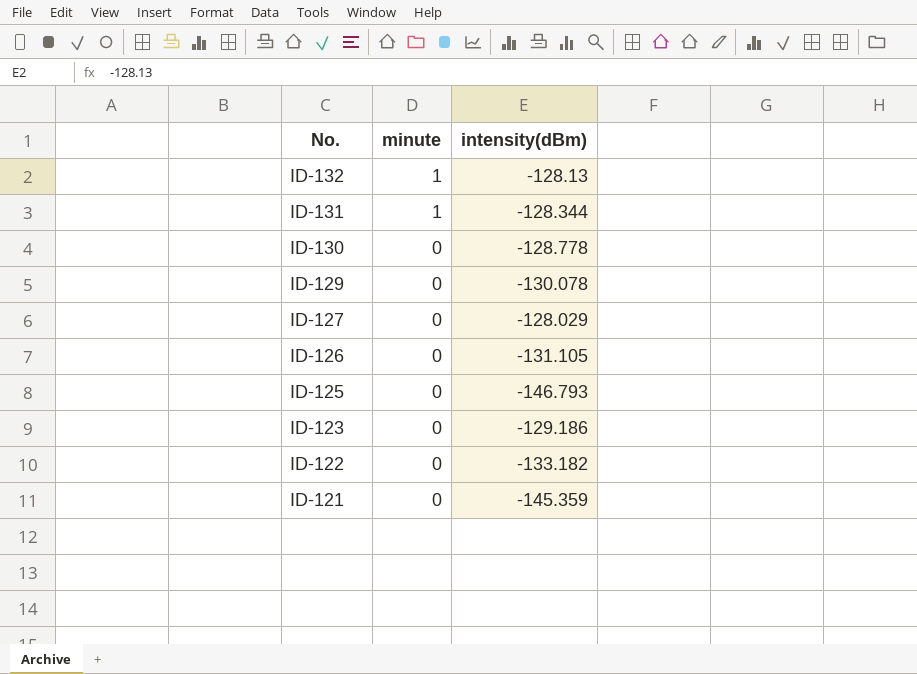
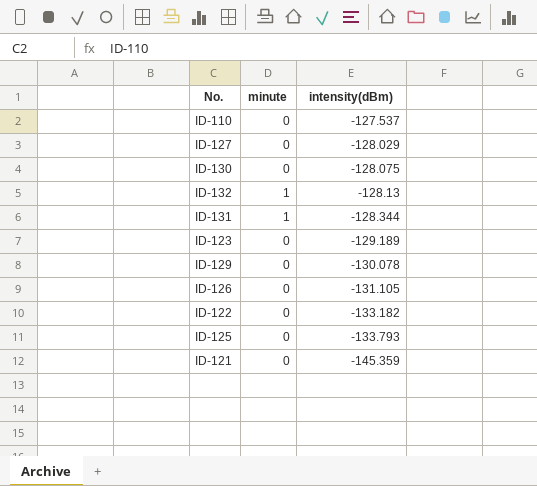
row order: No. descending -> intensity(dBm) descending
row ID-110: none -> 0 | -127.537
ID-130 | intensity(dBm): -128.778 -> -128.075
ID-123 | intensity(dBm): -129.186 -> -129.189
ID-125 | intensity(dBm): -146.793 -> -133.793

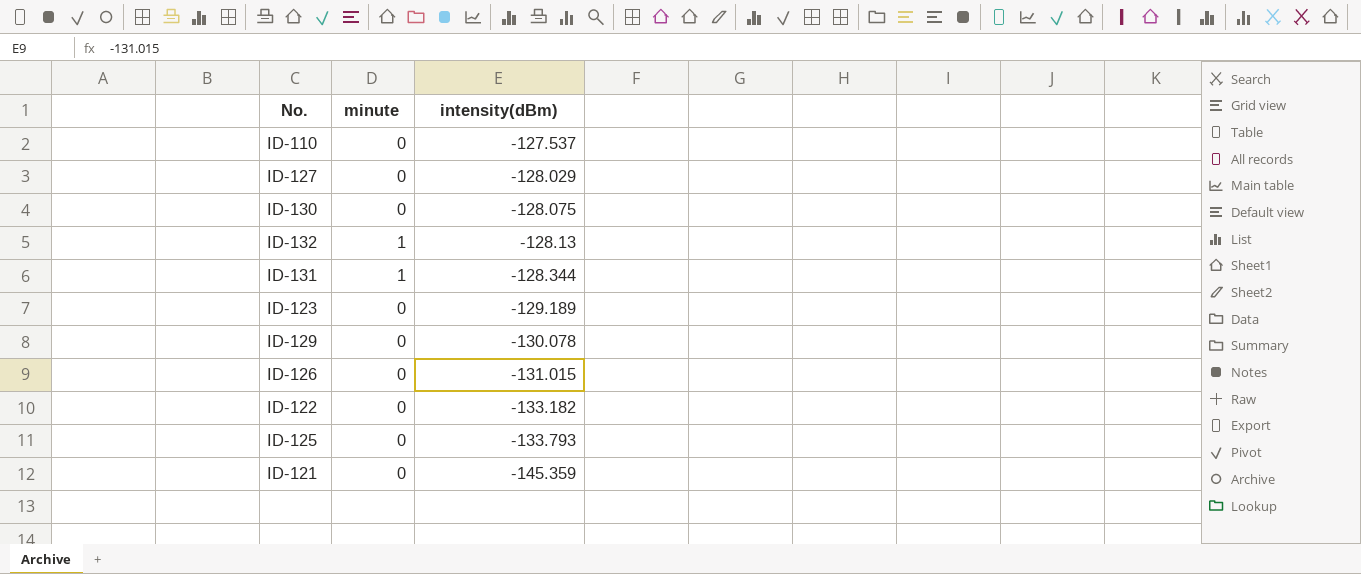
ID-126 | intensity(dBm): -131.105 -> -131.015

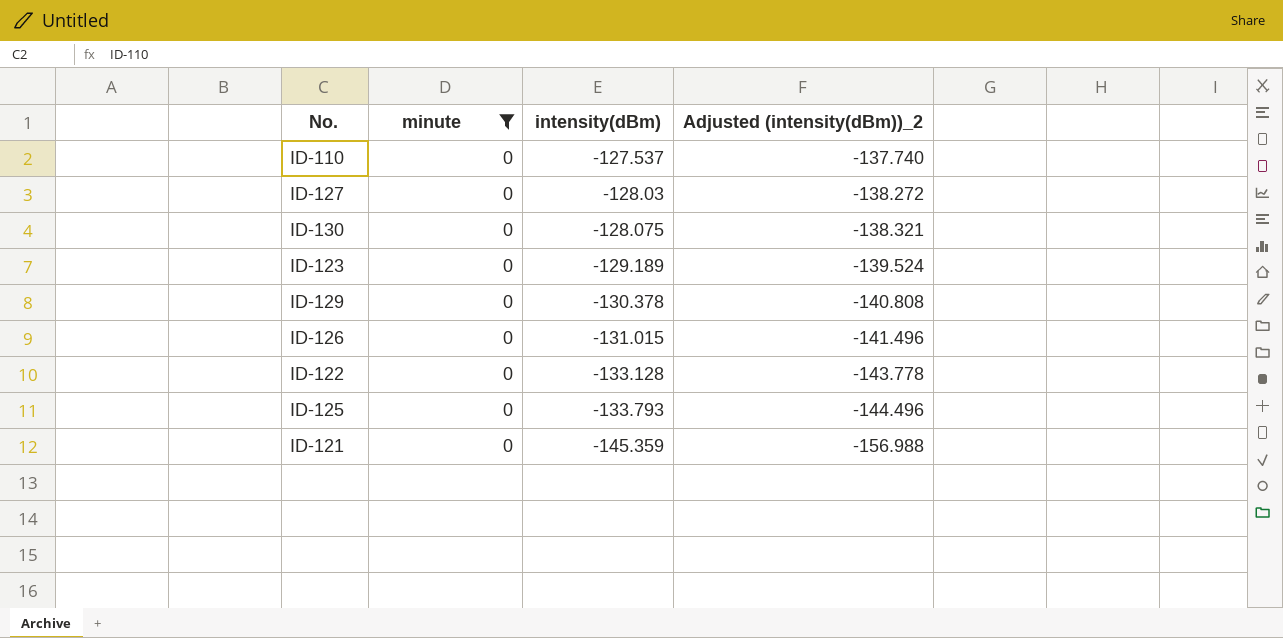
filter: none -> minute = 0
column Adjusted (intensity(dBm))_2 | formula: none -> [intensity(dBm)] * 1.08
ID-127 | intensity(dBm): -128.029 -> -128.03
ID-129 | intensity(dBm): -130.078 -> -130.378
ID-122 | intensity(dBm): -133.182 -> -133.128

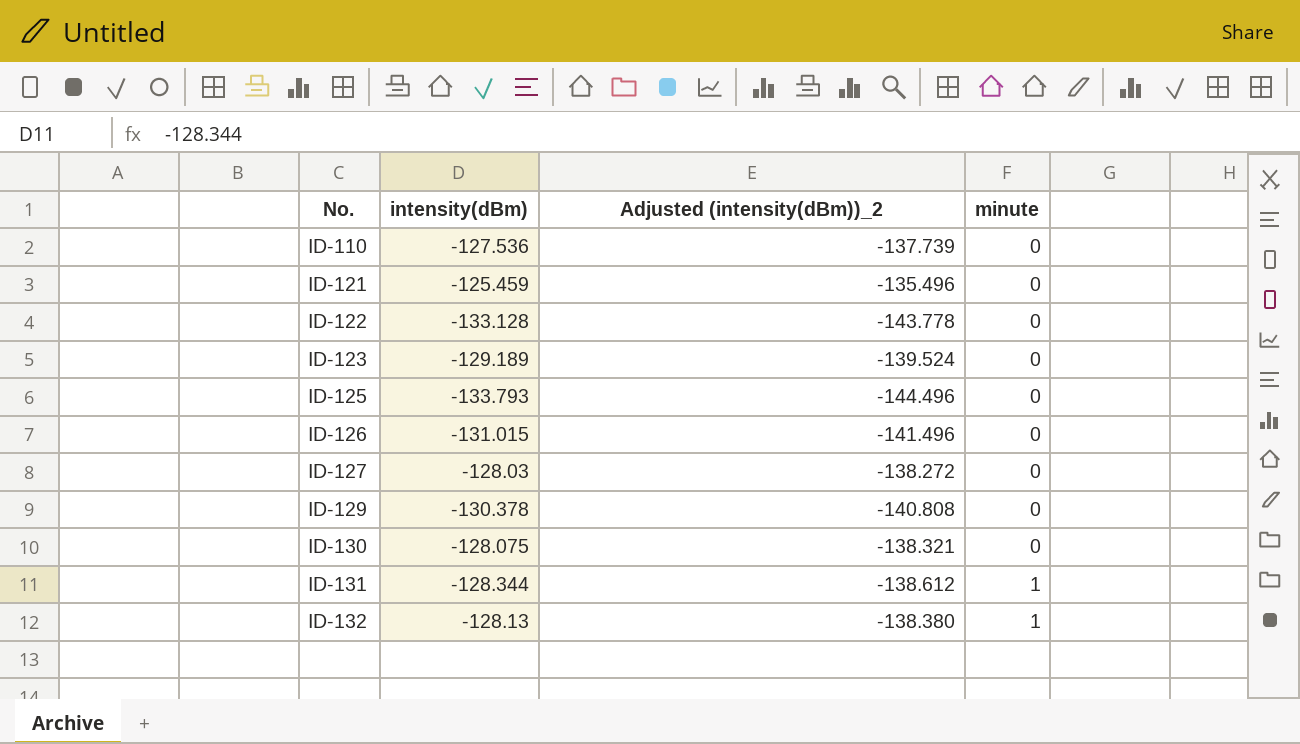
filter: minute = 0 -> none
row order: intensity(dBm) descending -> No. ascending
column minute | position: 2 -> 4
ID-110 | intensity(dBm): -127.537 -> -127.536
ID-110 | Adjusted (intensity(dBm))_2: -137.740 -> -137.739
ID-121 | intensity(dBm): -145.359 -> -125.459
ID-121 | Adjusted (intensity(dBm))_2: -156.988 -> -135.496

